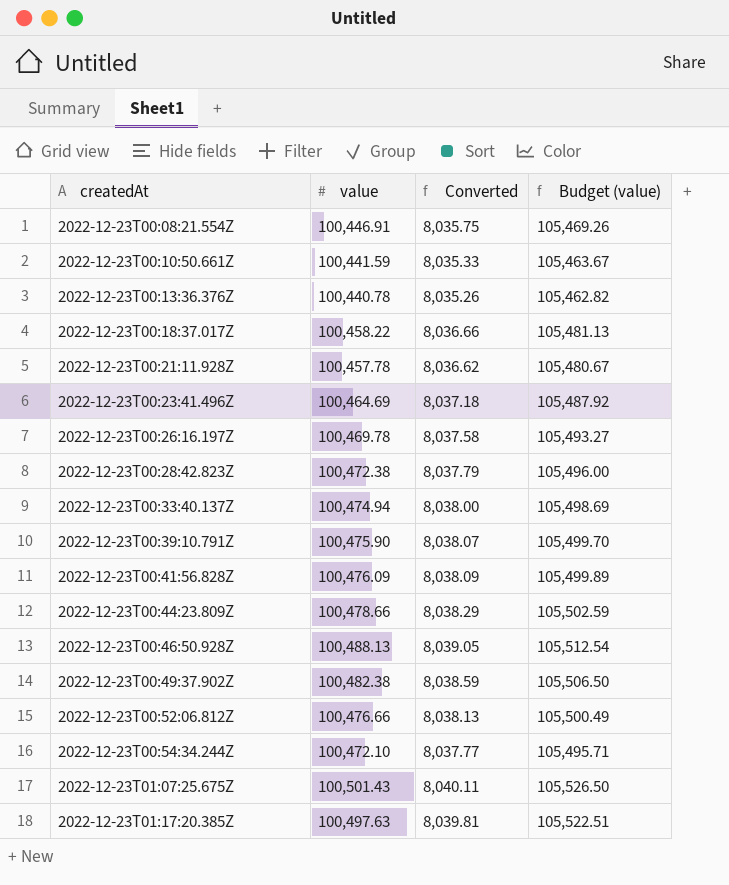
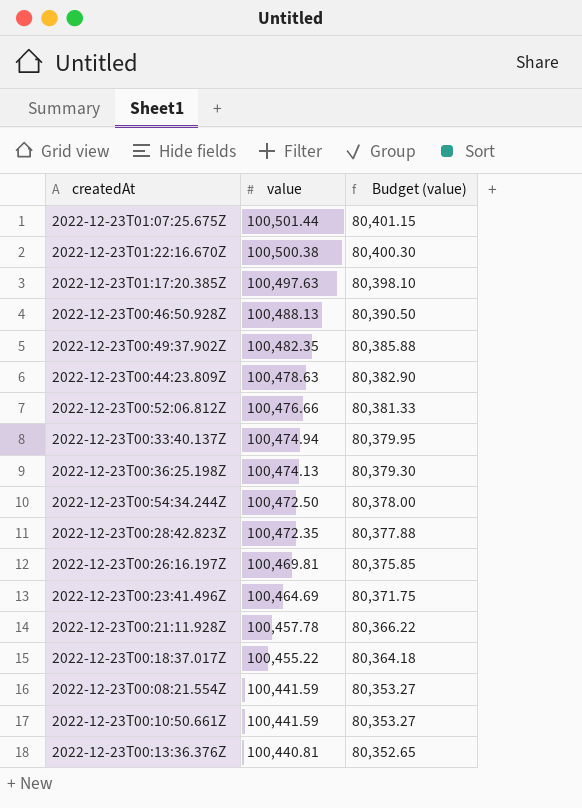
row order: createdAt ascending -> value descending
column Converted | formula: [value] * 0.08 -> none
column Budget (value) | formula: [value] * 1.05 -> [value] * 0.8
row 2022-12-23T00:39:10.791Z: 100,475.90 | 8,038.07 | 105,499.70 -> none
row 2022-12-23T00:41:56.828Z: 100,476.09 | 8,038.09 | 105,499.89 -> none
2022-12-23T01:07:25.675Z | value: 100,501.43 -> 100,501.44
row 2022-12-23T01:22:16.670Z: none -> 100,500.38 | 80,400.30
2022-12-23T00:49:37.902Z | value: 100,482.38 -> 100,482.35
2022-12-23T00:44:23.809Z | value: 100,478.66 -> 100,478.63
row 2022-12-23T00:36:25.198Z: none -> 100,474.13 | 80,379.30
2022-12-23T00:54:34.244Z | value: 100,472.10 -> 100,472.50
2022-12-23T00:28:42.823Z | value: 100,472.38 -> 100,472.35
2022-12-23T00:26:16.197Z | value: 100,469.78 -> 100,469.81
2022-12-23T00:18:37.017Z | value: 100,458.22 -> 100,455.22
2022-12-23T00:08:21.554Z | value: 100,446.91 -> 100,441.59
2022-12-23T00:13:36.376Z | value: 100,440.78 -> 100,440.81

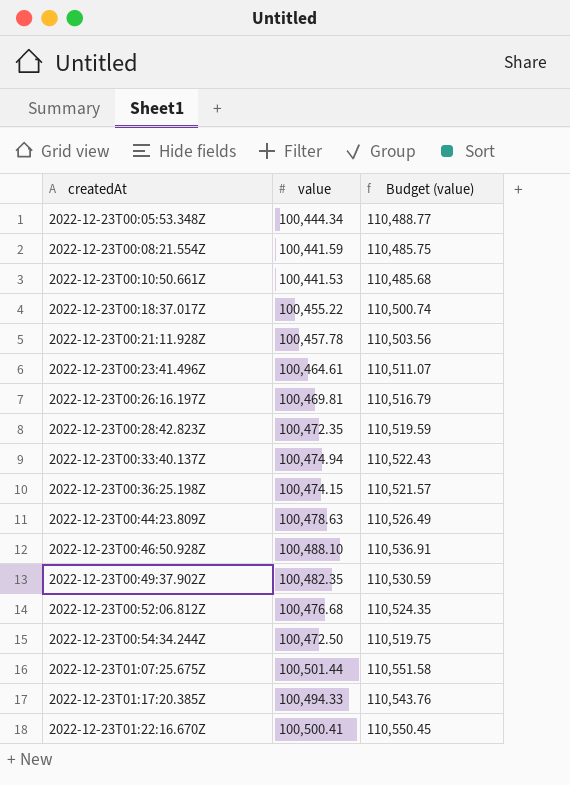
row order: value descending -> createdAt ascending
column Budget (value) | formula: [value] * 0.8 -> [value] * 1.1
row 2022-12-23T00:13:36.376Z: 100,440.81 | 80,352.65 -> none
row 2022-12-23T00:05:53.348Z: none -> 100,444.34 | 110,488.77
2022-12-23T00:10:50.661Z | value: 100,441.59 -> 100,441.53
2022-12-23T00:23:41.496Z | value: 100,464.69 -> 100,464.61
2022-12-23T00:36:25.198Z | value: 100,474.13 -> 100,474.15
2022-12-23T00:46:50.928Z | value: 100,488.13 -> 100,488.10
2022-12-23T00:52:06.812Z | value: 100,476.66 -> 100,476.68
2022-12-23T01:17:20.385Z | value: 100,497.63 -> 100,494.33
2022-12-23T01:22:16.670Z | value: 100,500.38 -> 100,500.41

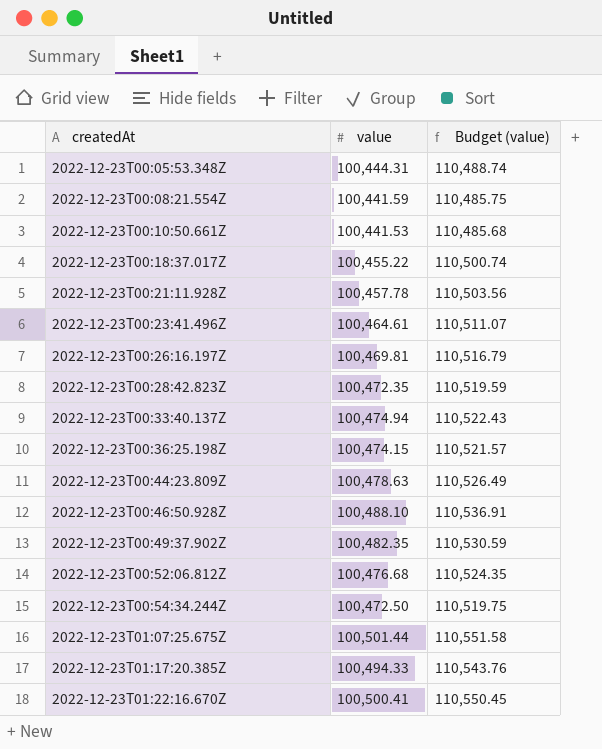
2022-12-23T00:05:53.348Z | value: 100,444.34 -> 100,444.31
2022-12-23T00:05:53.348Z | Budget (value): 110,488.77 -> 110,488.74

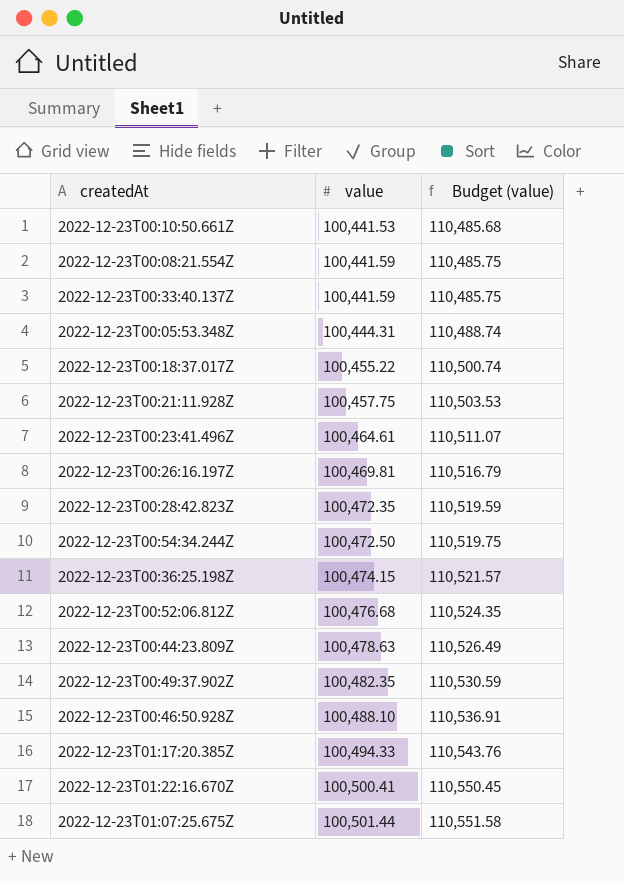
row order: createdAt ascending -> value ascending
2022-12-23T00:33:40.137Z | value: 100,474.94 -> 100,441.59
2022-12-23T00:33:40.137Z | Budget (value): 110,522.43 -> 110,485.75
2022-12-23T00:21:11.928Z | value: 100,457.78 -> 100,457.75
2022-12-23T00:21:11.928Z | Budget (value): 110,503.56 -> 110,503.53

